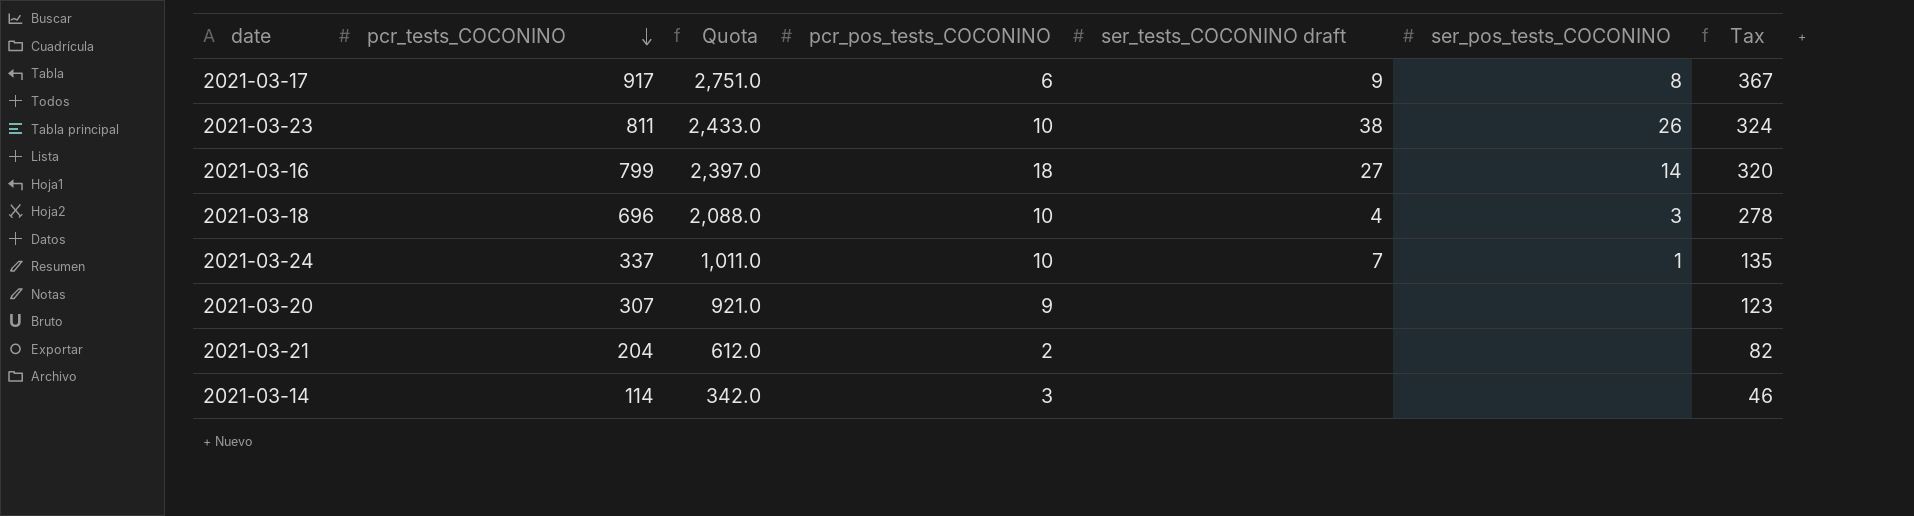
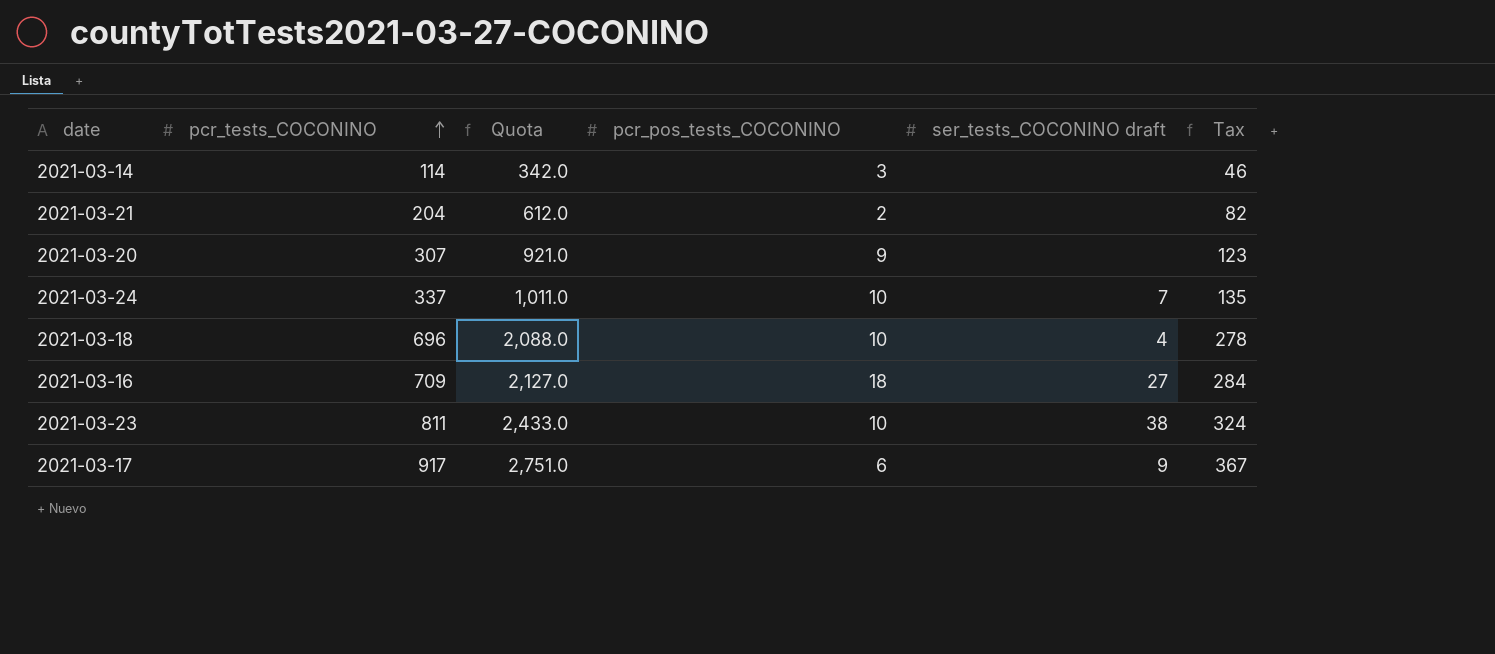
row order: pcr_tests_COCONINO descending -> pcr_tests_COCONINO ascending
column ser_pos_tests_COCONINO | position: 6 -> none
2021-03-16 | pcr_tests_COCONINO: 799 -> 709
2021-03-16 | Quota: 2,397.0 -> 2,127.0
2021-03-16 | Tax: 320 -> 284

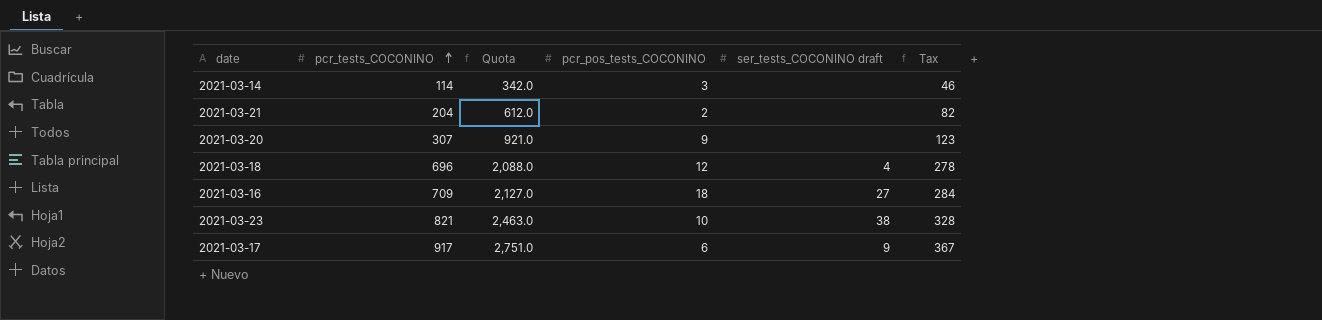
row 2021-03-24: 337 | 1,011.0 | 10 | 7 | 135 -> none
2021-03-18 | pcr_pos_tests_COCONINO: 10 -> 12
2021-03-23 | pcr_tests_COCONINO: 811 -> 821
2021-03-23 | Quota: 2,433.0 -> 2,463.0
2021-03-23 | Tax: 324 -> 328

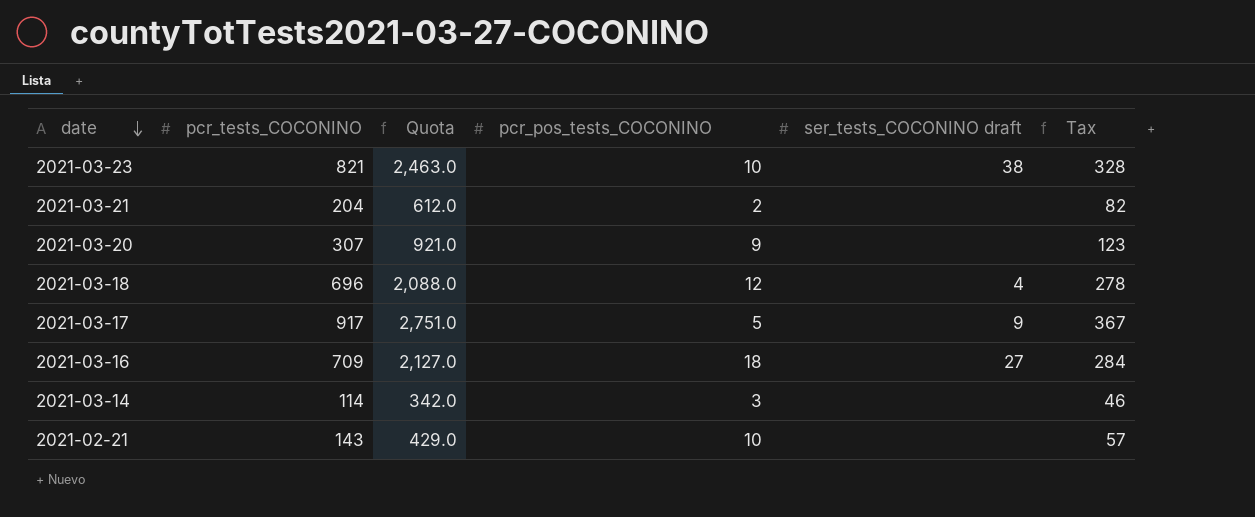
row order: pcr_tests_COCONINO ascending -> date descending
2021-03-17 | pcr_pos_tests_COCONINO: 6 -> 5
row 2021-02-21: none -> 143 | 429.0 | 10 | none | 57

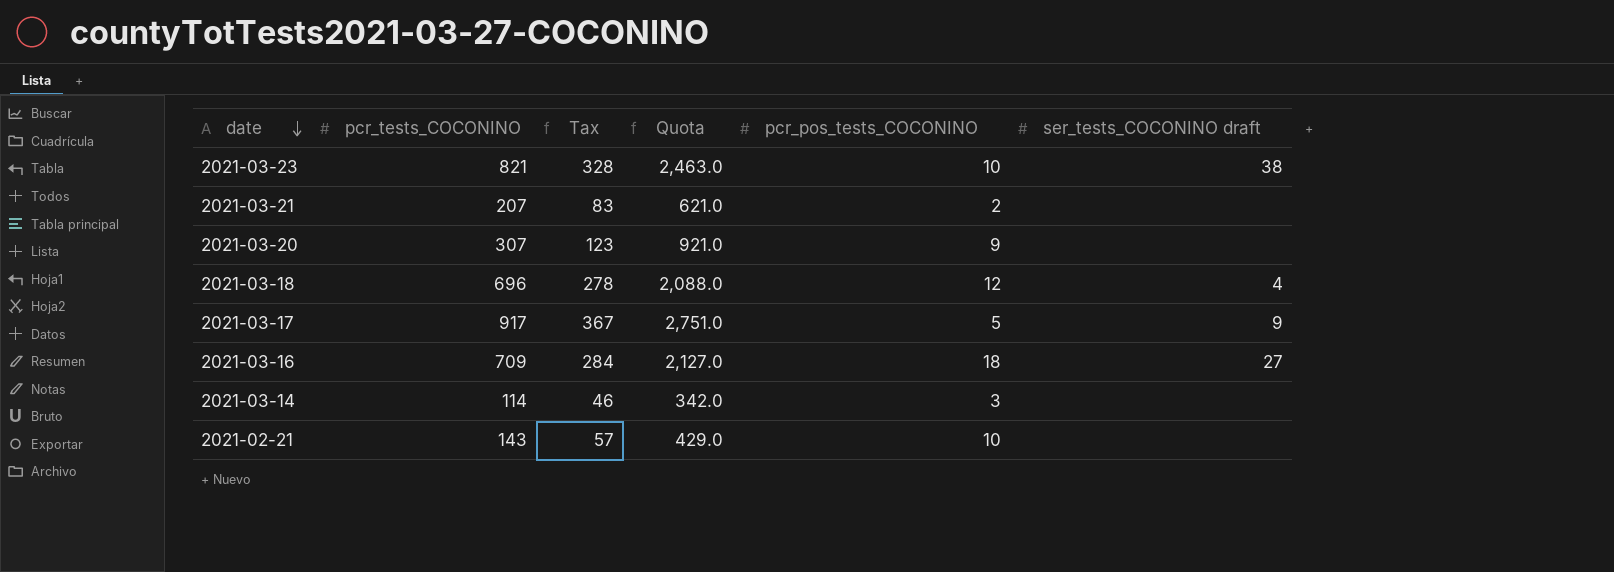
column Tax | position: 6 -> 3
2021-03-21 | pcr_tests_COCONINO: 204 -> 207
2021-03-21 | Tax: 82 -> 83
2021-03-21 | Quota: 612.0 -> 621.0

